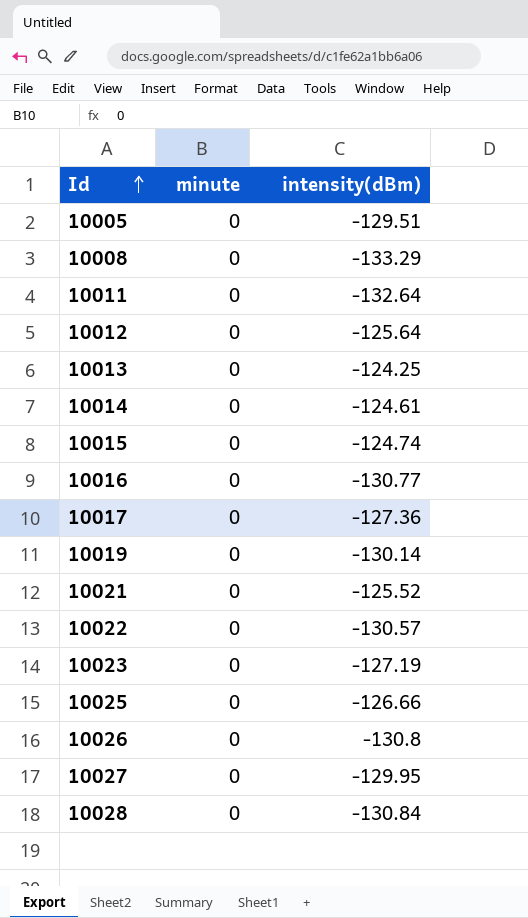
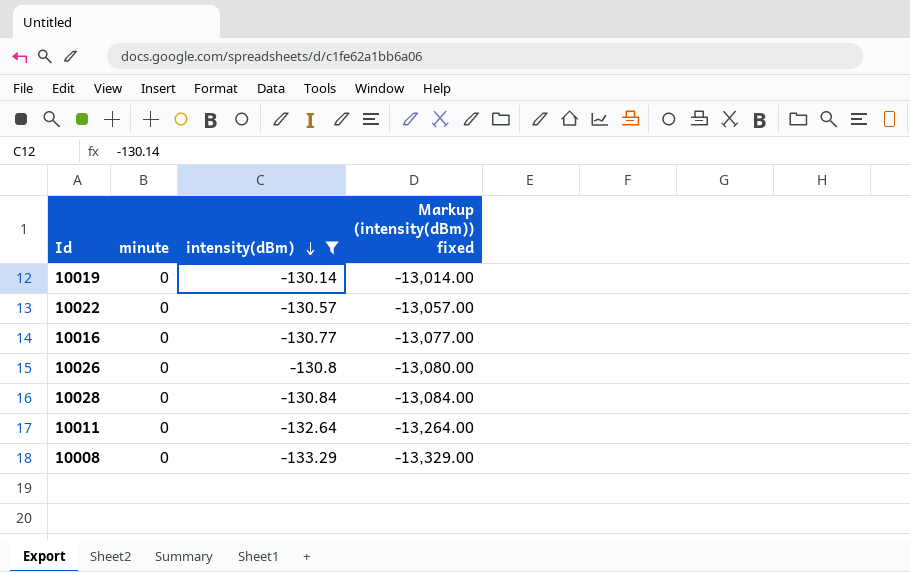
filter: none -> intensity(dBm) <= -130.14
row order: Id ascending -> intensity(dBm) descending
column Markup (intensity(dBm)) fixed | formula: none -> [intensity(dBm)] * 100

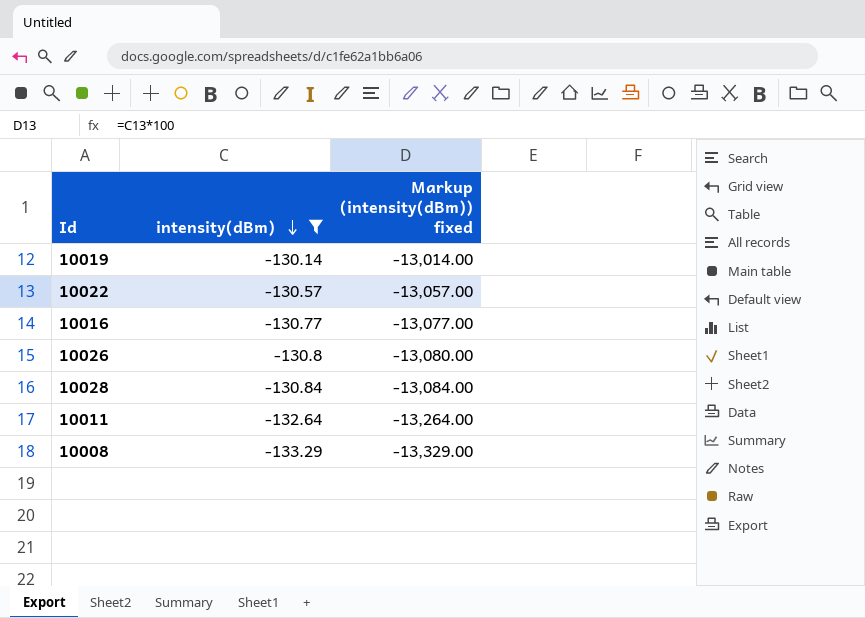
column minute | position: 2 -> none

